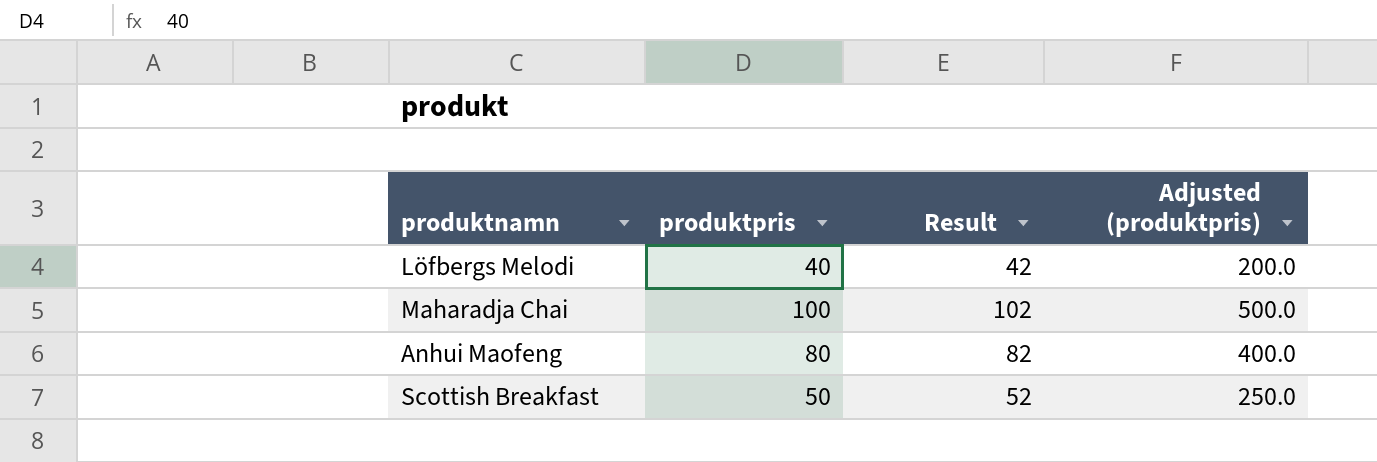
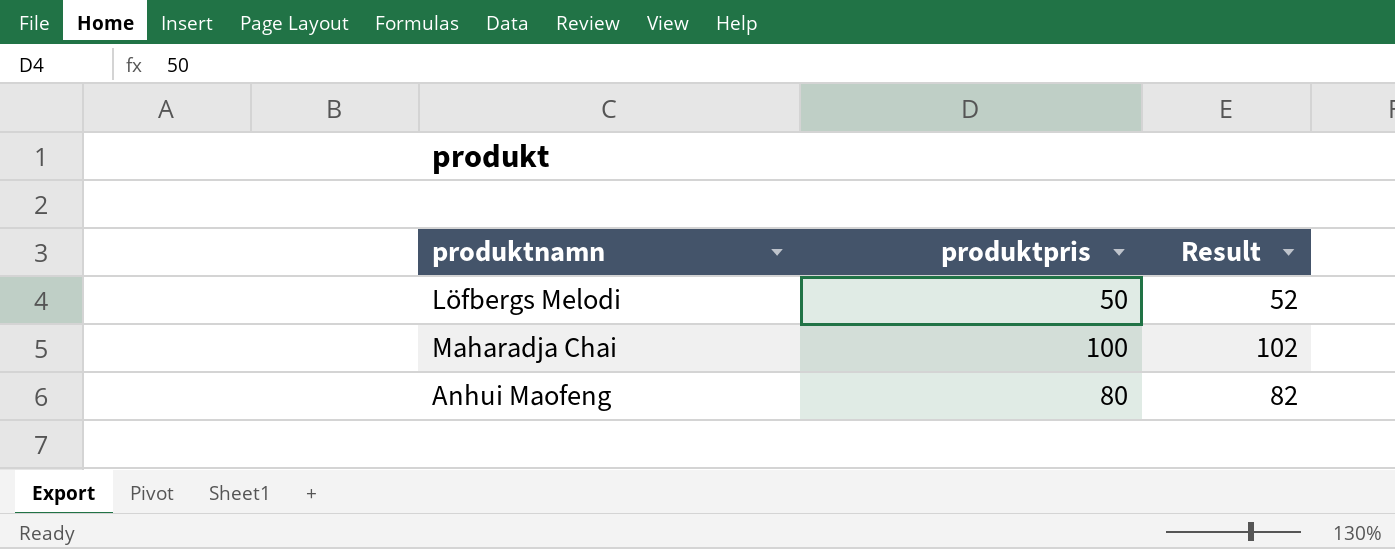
column Adjusted (produktpris) | formula: [produktpris] * 5 -> none
row Scottish Breakfast: 50 | 52 | 250.0 -> none
Löfbergs Melodi | produktpris: 40 -> 50
Löfbergs Melodi | Result: 42 -> 52

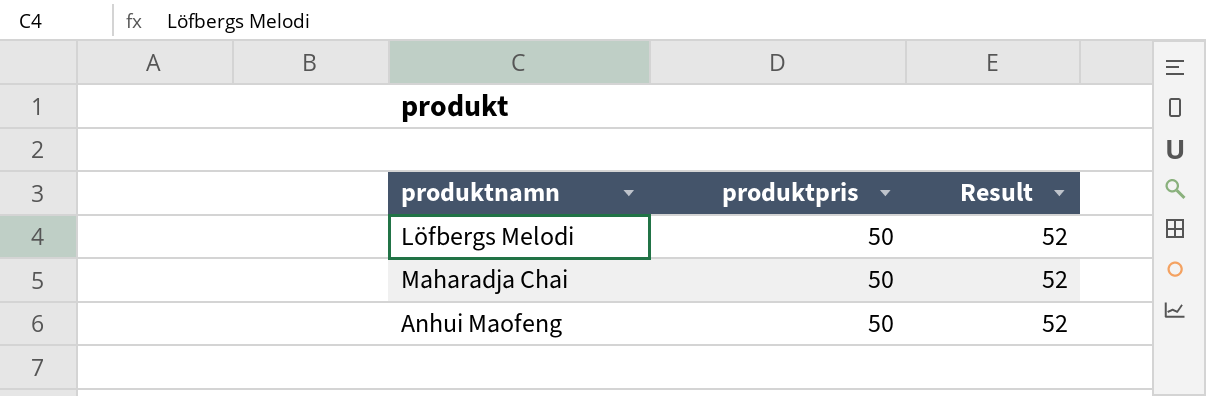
Maharadja Chai | produktpris: 100 -> 50
Maharadja Chai | Result: 102 -> 52
Anhui Maofeng | produktpris: 80 -> 50
Anhui Maofeng | Result: 82 -> 52

